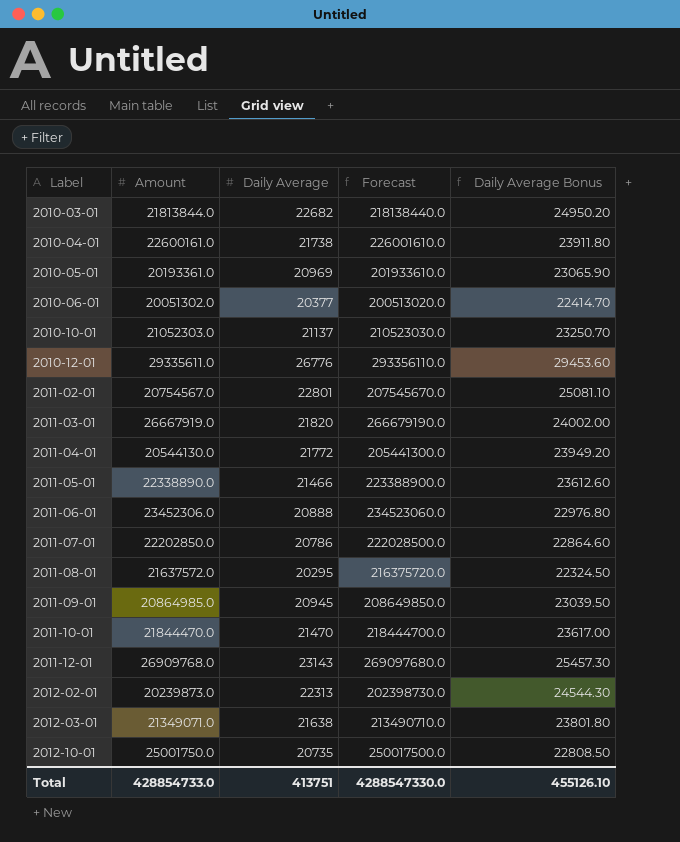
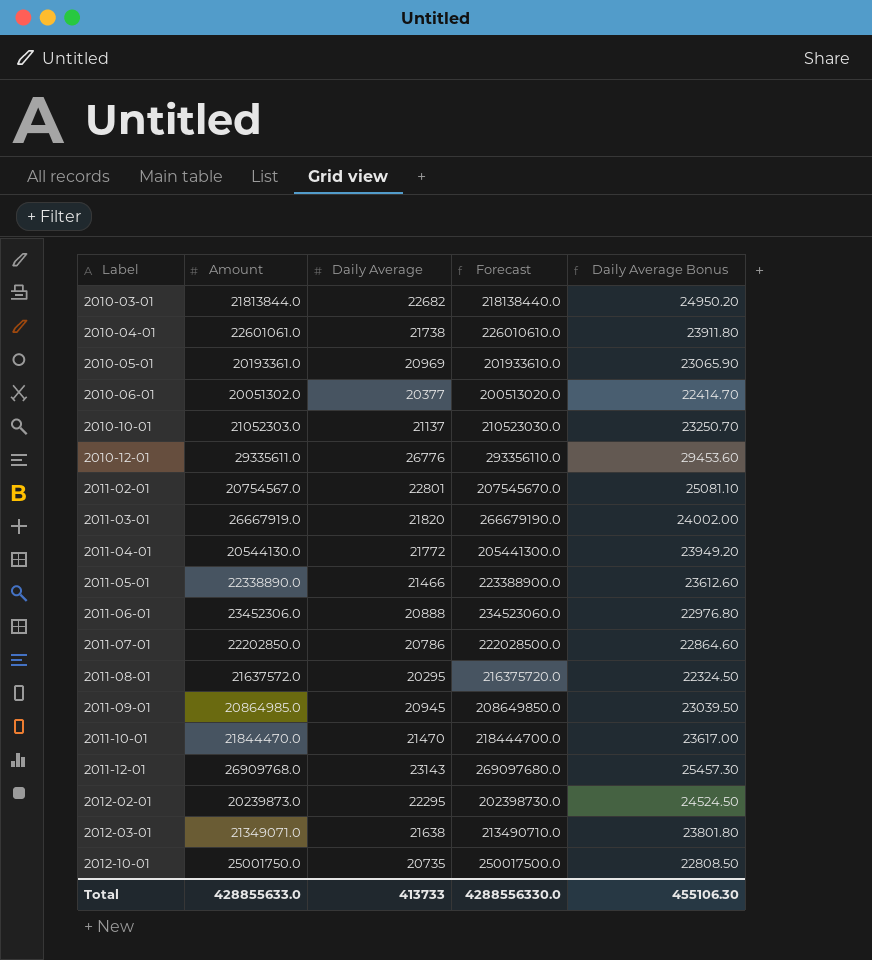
2010-04-01 | Amount: 22600161.0 -> 22601061.0
2010-04-01 | Forecast: 226001610.0 -> 226010610.0
2012-02-01 | Daily Average: 22313 -> 22295
2012-02-01 | Daily Average Bonus: 24544.30 -> 24524.50
Total | Amount: 428854733.0 -> 428855633.0
Total | Daily Average: 413751 -> 413733
Total | Forecast: 4288547330.0 -> 4288556330.0
Total | Daily Average Bonus: 455126.10 -> 455106.30

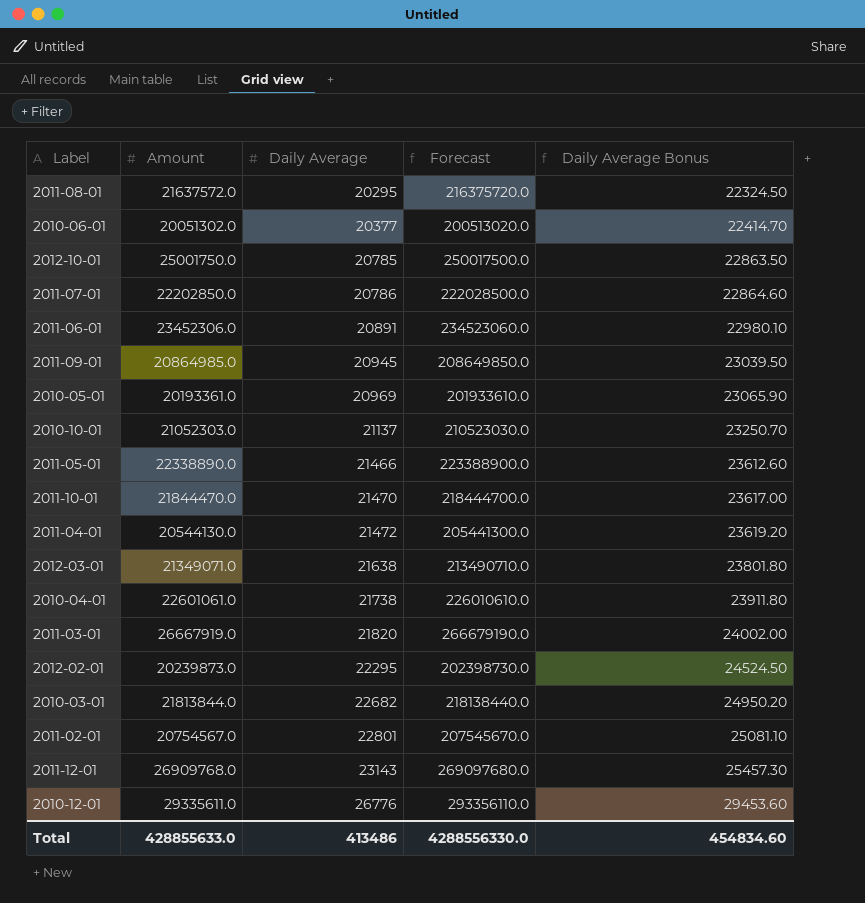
row order: Label ascending -> Daily Average ascending
2012-10-01 | Daily Average: 20735 -> 20785
2012-10-01 | Daily Average Bonus: 22808.50 -> 22863.50
2011-06-01 | Daily Average: 20888 -> 20891
2011-06-01 | Daily Average Bonus: 22976.80 -> 22980.10
2011-04-01 | Daily Average: 21772 -> 21472
2011-04-01 | Daily Average Bonus: 23949.20 -> 23619.20
Total | Daily Average: 413733 -> 413486
Total | Daily Average Bonus: 455106.30 -> 454834.60

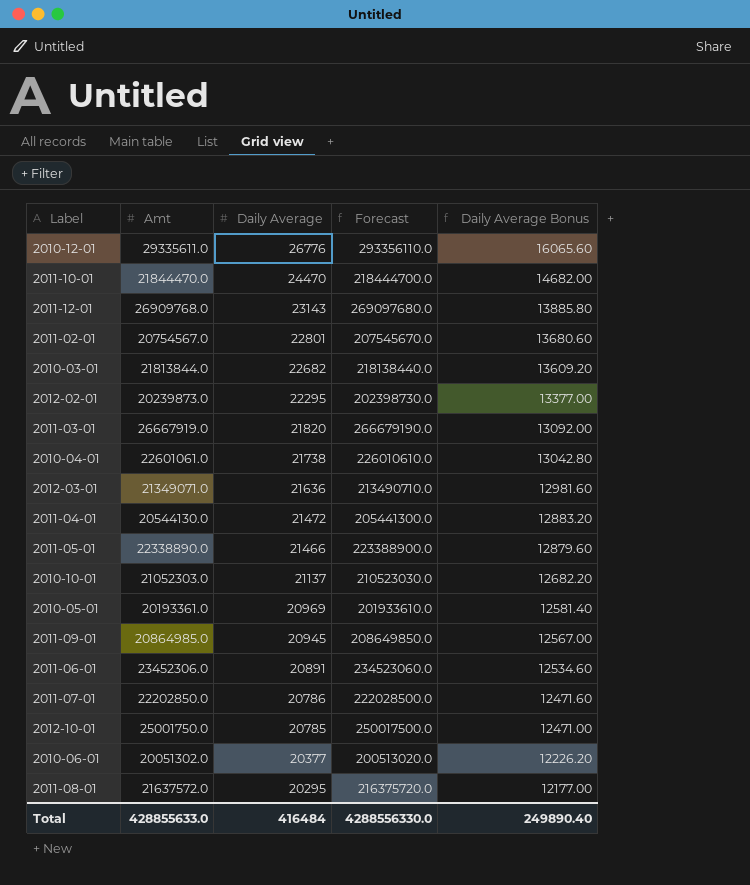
row order: Daily Average ascending -> Daily Average descending
column name: Amount -> Amt
column Daily Average Bonus | formula: [Daily Average] * 1.1 -> [Daily Average] * 0.6
2011-10-01 | Daily Average: 21470 -> 24470
2012-03-01 | Daily Average: 21638 -> 21636
Total | Daily Average: 413486 -> 416484
Total | Daily Average Bonus: 454834.60 -> 249890.40

